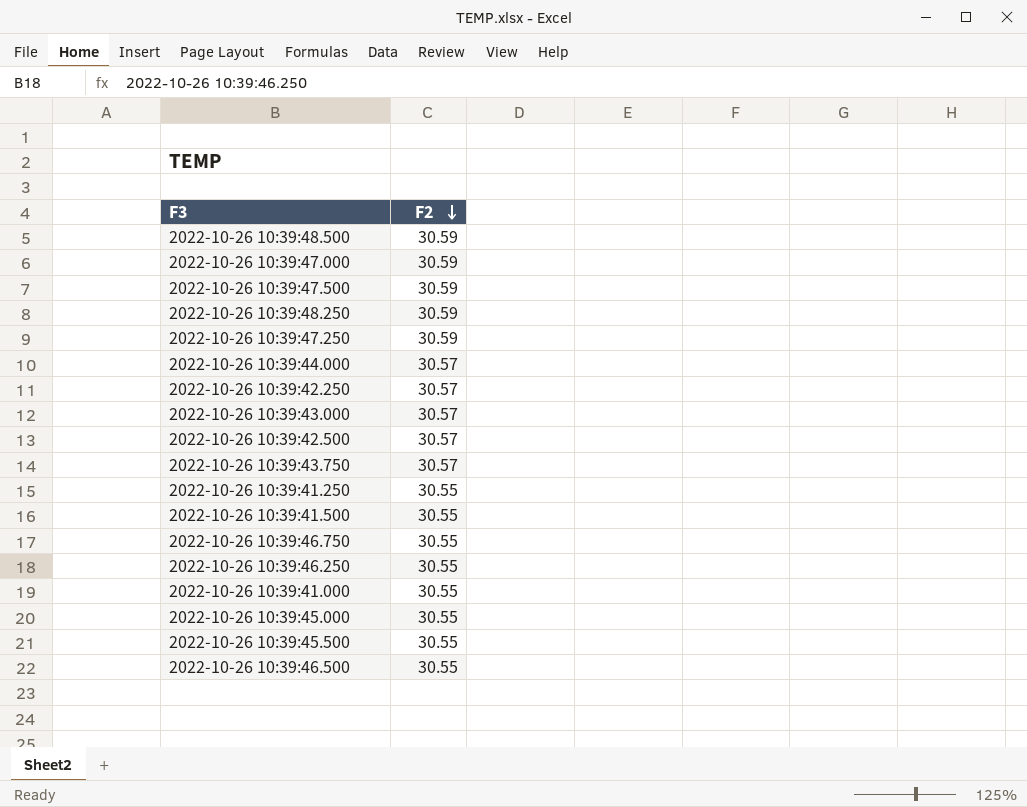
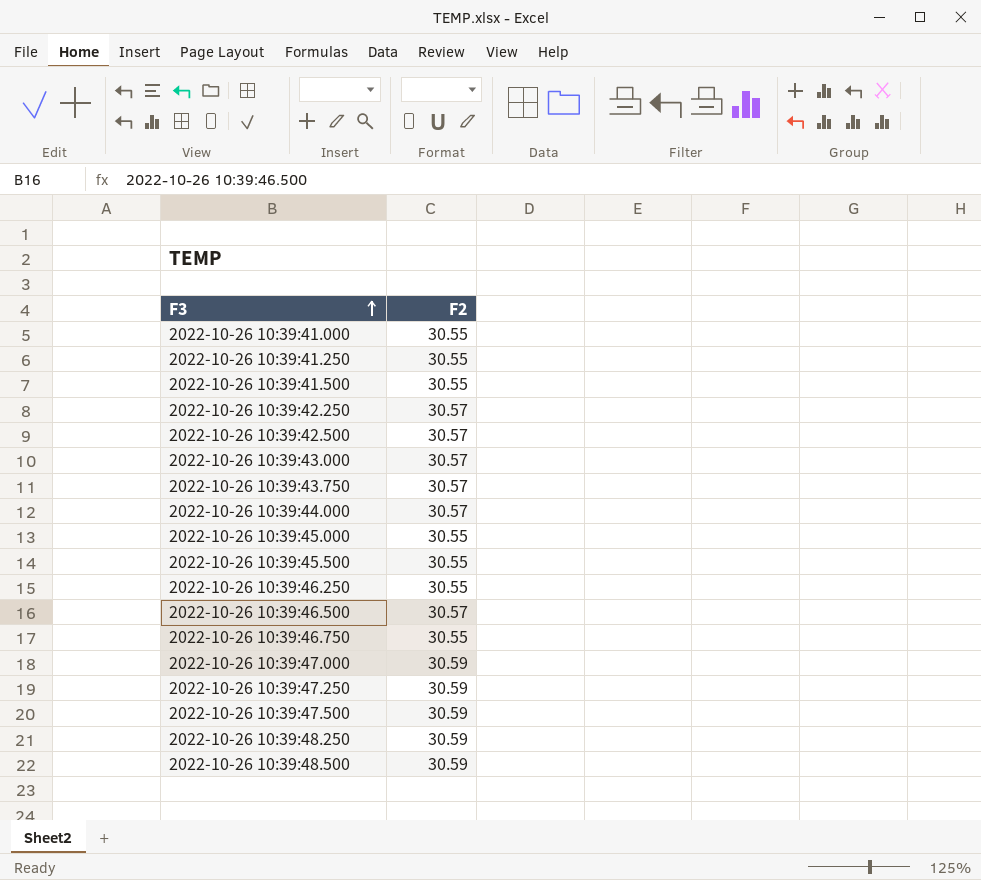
row order: F2 descending -> F3 ascending
2022-10-26 10:39:46.500 | F2: 30.55 -> 30.57

